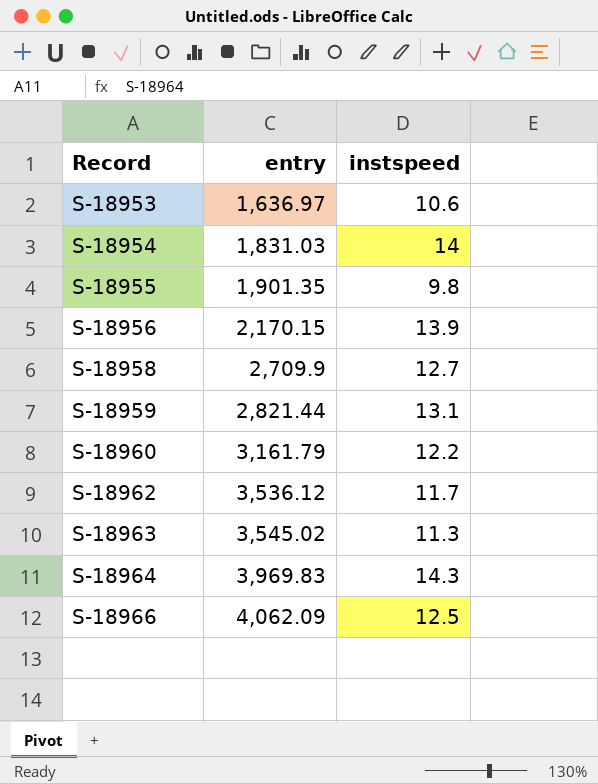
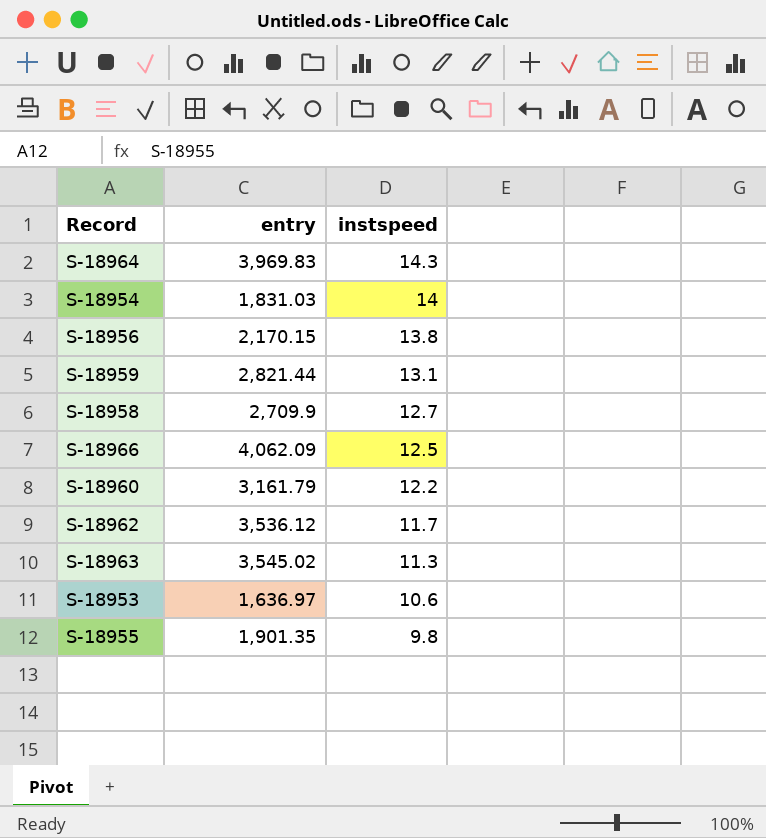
row order: Record ascending -> instspeed descending
S-18956 | instspeed: 13.9 -> 13.8

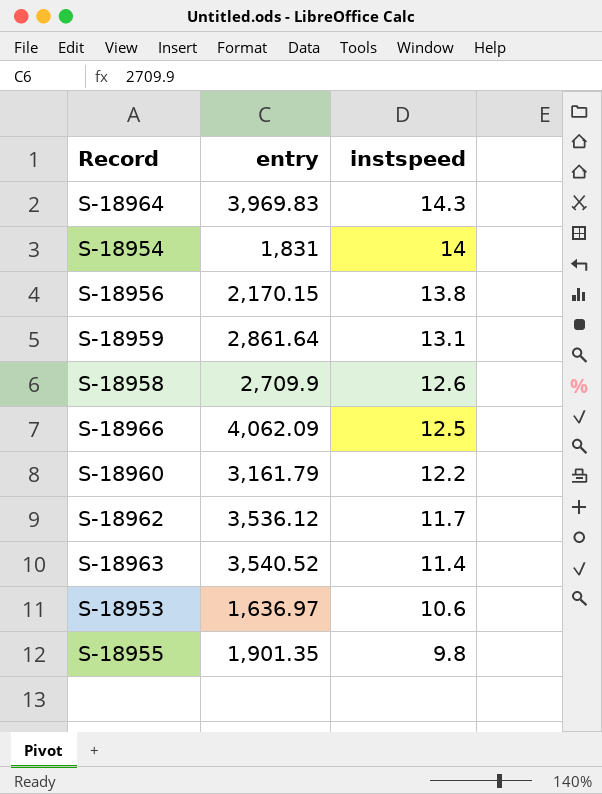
S-18954 | entry: 1,831.03 -> 1,831
S-18959 | entry: 2,821.44 -> 2,861.64
S-18958 | instspeed: 12.7 -> 12.6
S-18963 | entry: 3,545.02 -> 3,540.52
S-18963 | instspeed: 11.3 -> 11.4

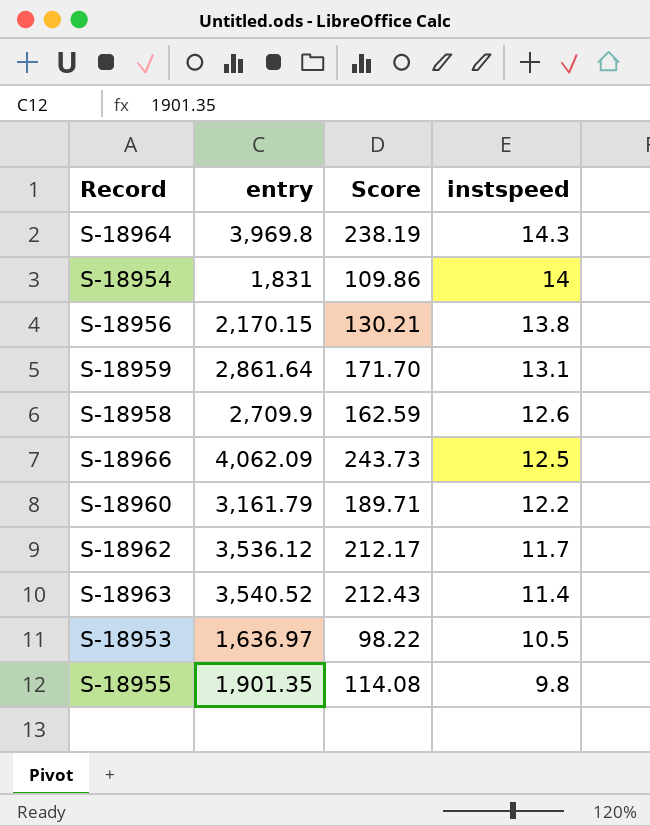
column Score | formula: none -> [entry] * 0.06
S-18964 | entry: 3,969.83 -> 3,969.8
S-18953 | instspeed: 10.6 -> 10.5

